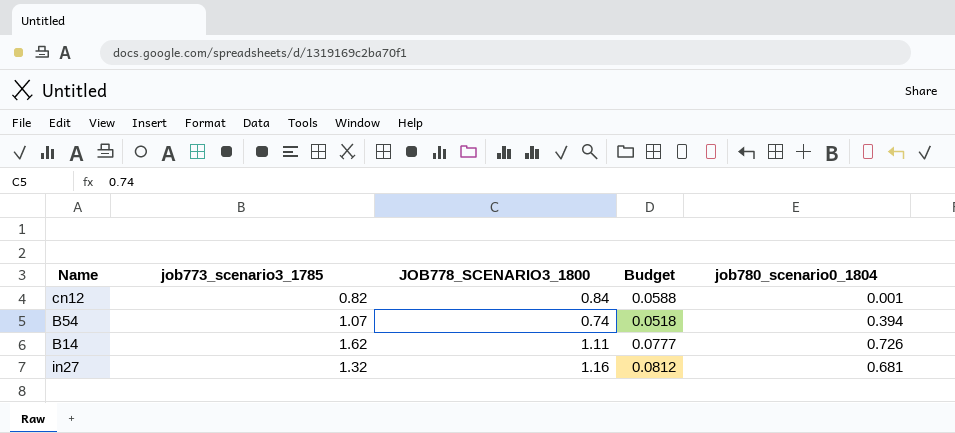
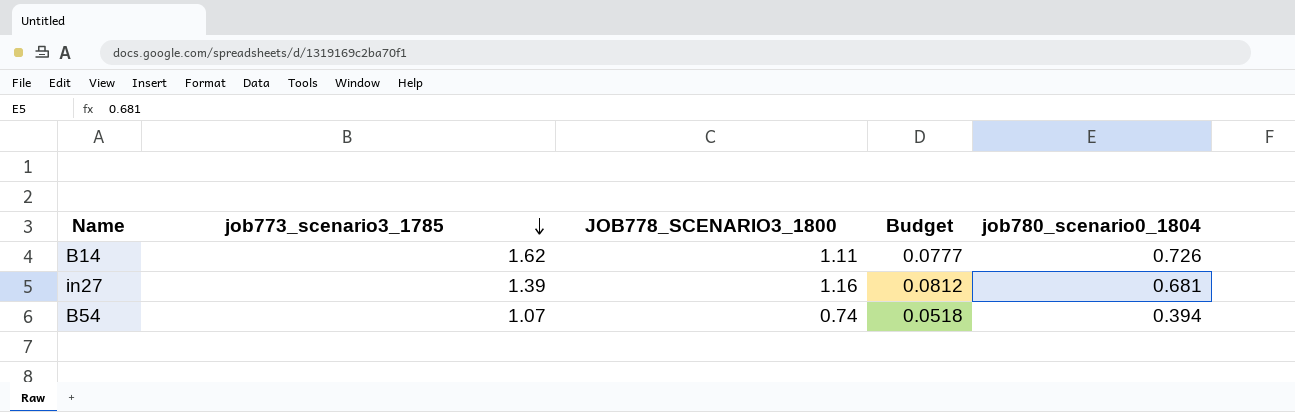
row order: none -> job773_scenario3_1785 descending
row cn12: 0.82 | 0.84 | 0.0588 | 0.001 -> none
in27 | job773_scenario3_1785: 1.32 -> 1.39

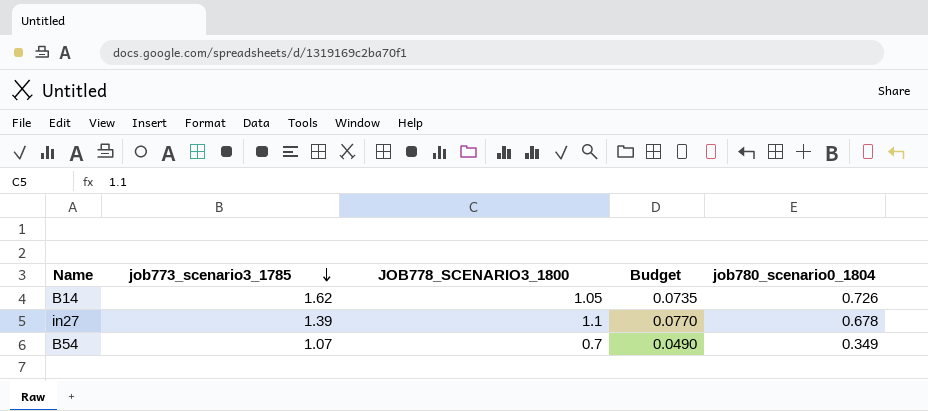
B14 | JOB778_SCENARIO3_1800: 1.11 -> 1.05
B14 | Budget: 0.0777 -> 0.0735
in27 | JOB778_SCENARIO3_1800: 1.16 -> 1.1
in27 | Budget: 0.0812 -> 0.0770
in27 | job780_scenario0_1804: 0.681 -> 0.678
B54 | JOB778_SCENARIO3_1800: 0.74 -> 0.7
B54 | Budget: 0.0518 -> 0.0490
B54 | job780_scenario0_1804: 0.394 -> 0.349

